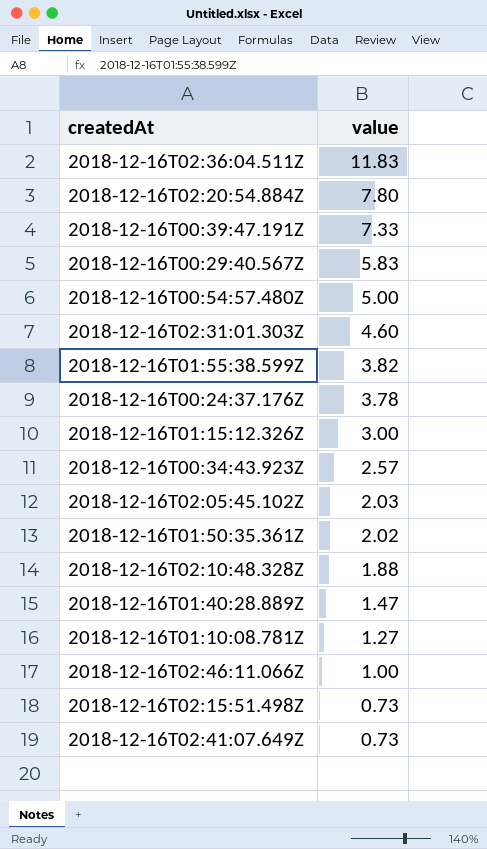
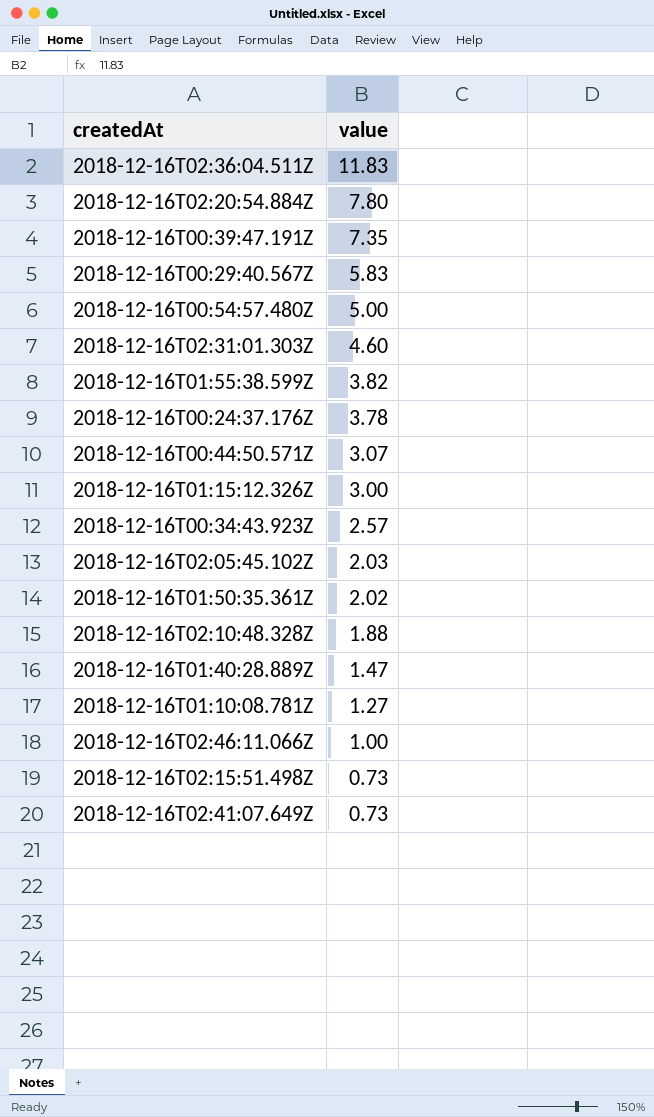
2018-12-16T00:39:47.191Z | value: 7.33 -> 7.35
row 2018-12-16T00:44:50.571Z: none -> 3.07

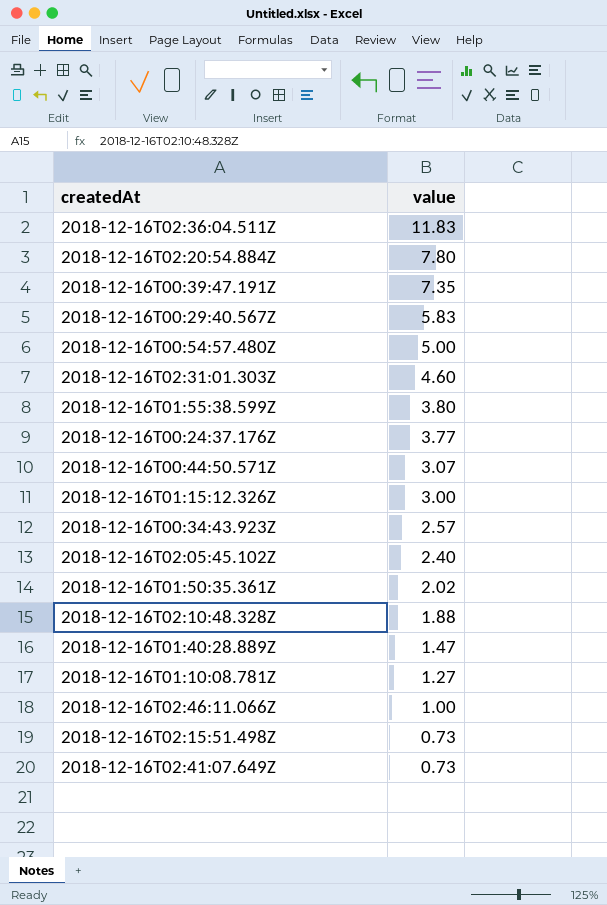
2018-12-16T01:55:38.599Z | value: 3.82 -> 3.80
2018-12-16T00:24:37.176Z | value: 3.78 -> 3.77
2018-12-16T02:05:45.102Z | value: 2.03 -> 2.40

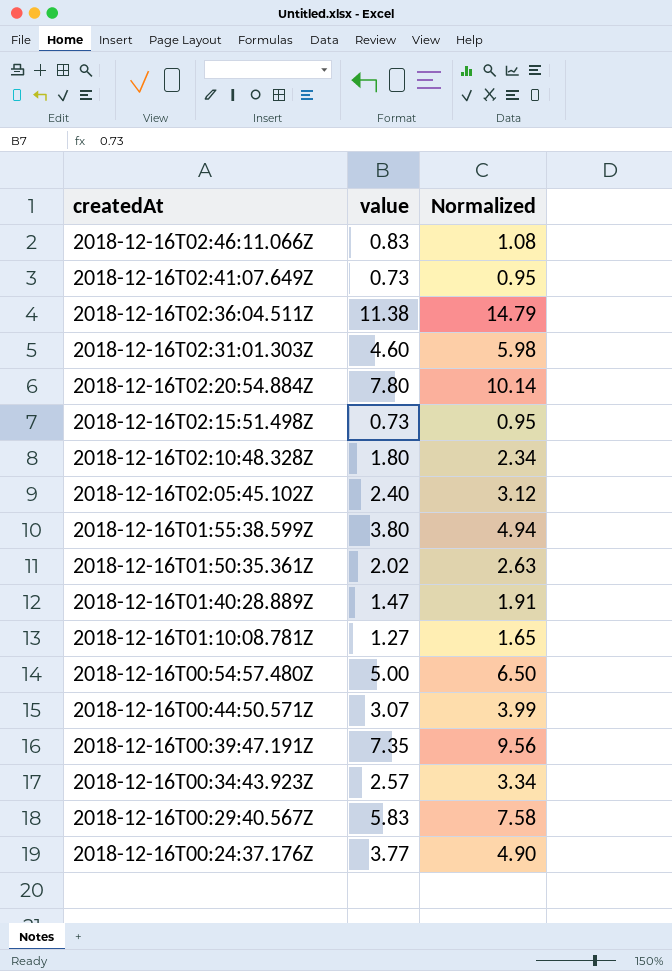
row order: value descending -> createdAt descending
column Normalized | formula: none -> [value] * 1.3
row 2018-12-16T01:15:12.326Z: 3.00 -> none
2018-12-16T02:46:11.066Z | value: 1.00 -> 0.83
2018-12-16T02:36:04.511Z | value: 11.83 -> 11.38
2018-12-16T02:10:48.328Z | value: 1.88 -> 1.80

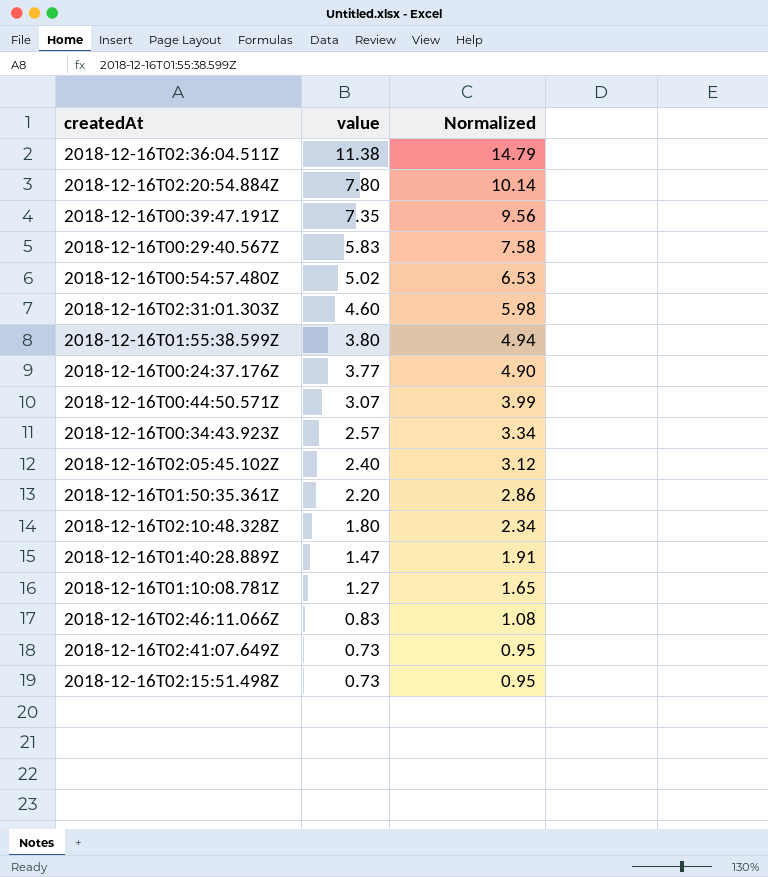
row order: createdAt descending -> value descending
2018-12-16T00:54:57.480Z | value: 5.00 -> 5.02
2018-12-16T00:54:57.480Z | Normalized: 6.50 -> 6.53
2018-12-16T01:50:35.361Z | value: 2.02 -> 2.20
2018-12-16T01:50:35.361Z | Normalized: 2.63 -> 2.86

